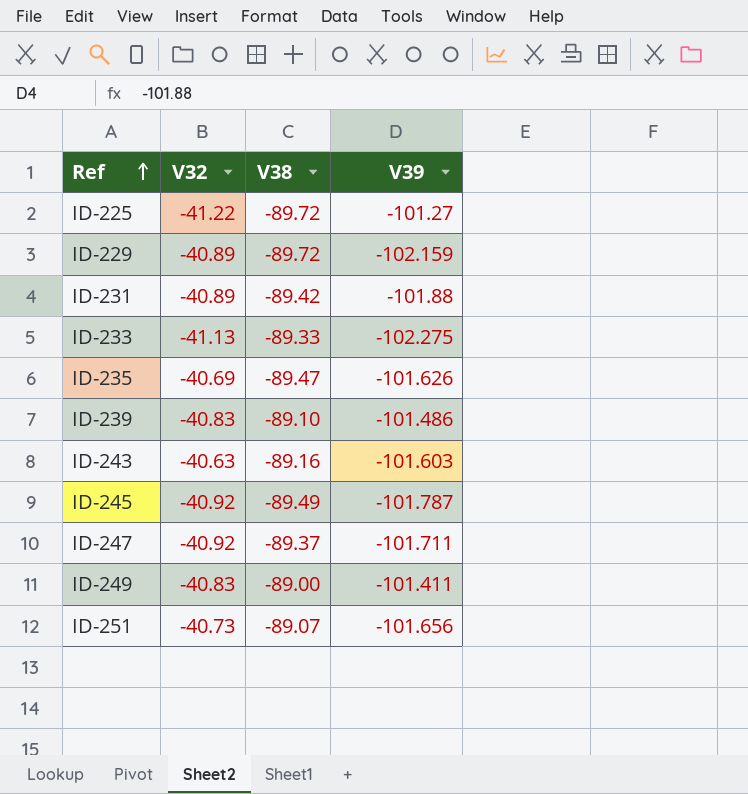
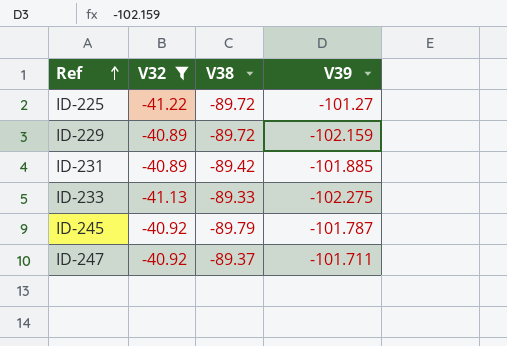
filter: none -> V32 <= -40.89
ID-231 | V39: -101.88 -> -101.885
ID-245 | V38: -89.49 -> -89.79

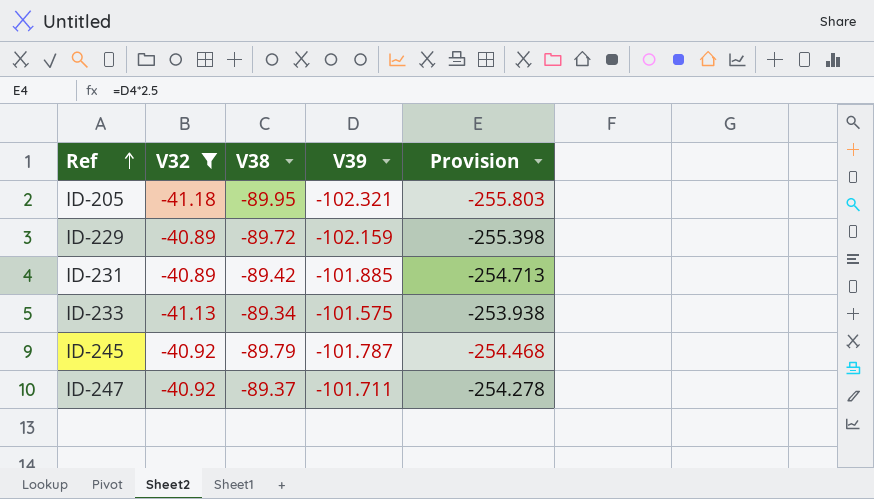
column Provision | formula: none -> [V39] * 2.5
row ID-225: -41.22 | -89.72 | -101.27 -> none
row ID-205: none -> -41.18 | -89.95 | -102.321 | -255.803
ID-233 | V38: -89.33 -> -89.34
ID-233 | V39: -102.275 -> -101.575

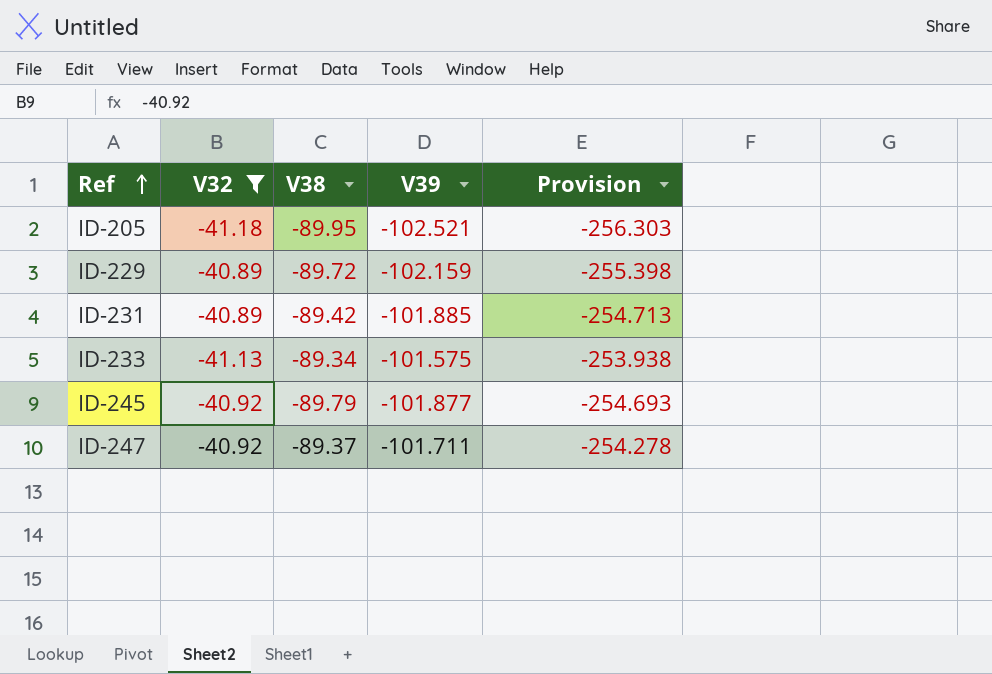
ID-205 | V39: -102.321 -> -102.521
ID-205 | Provision: -255.803 -> -256.303
ID-245 | V39: -101.787 -> -101.877
ID-245 | Provision: -254.468 -> -254.693

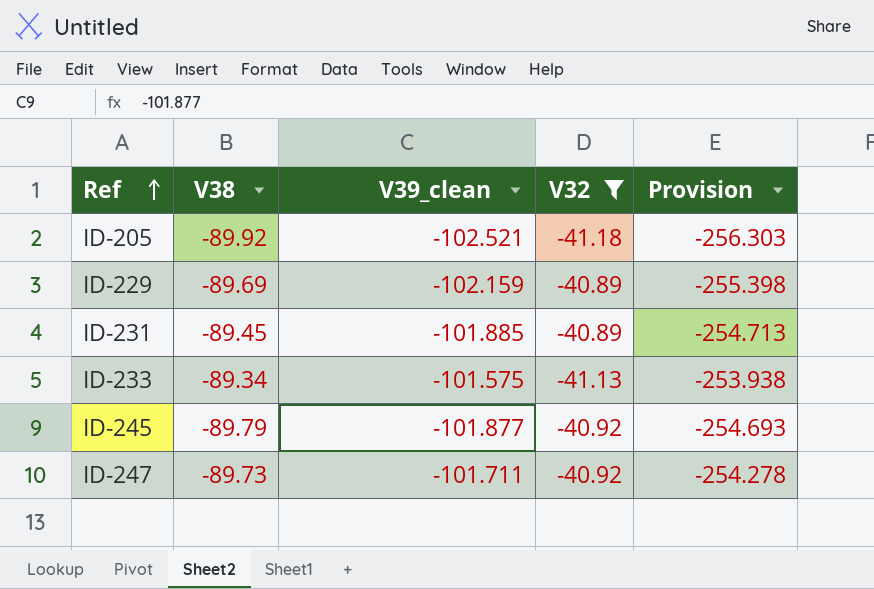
column name: V39 -> V39_clean
column V32 | position: 2 -> 4
ID-205 | V38: -89.95 -> -89.92
ID-229 | V38: -89.72 -> -89.69
ID-231 | V38: -89.42 -> -89.45
ID-247 | V38: -89.37 -> -89.73

